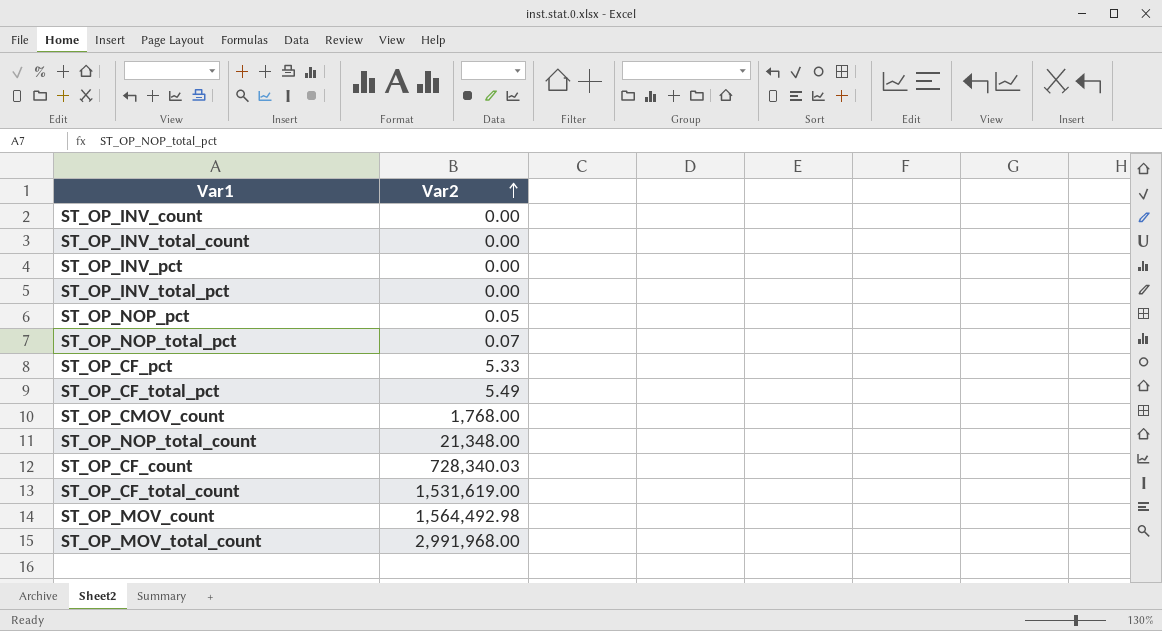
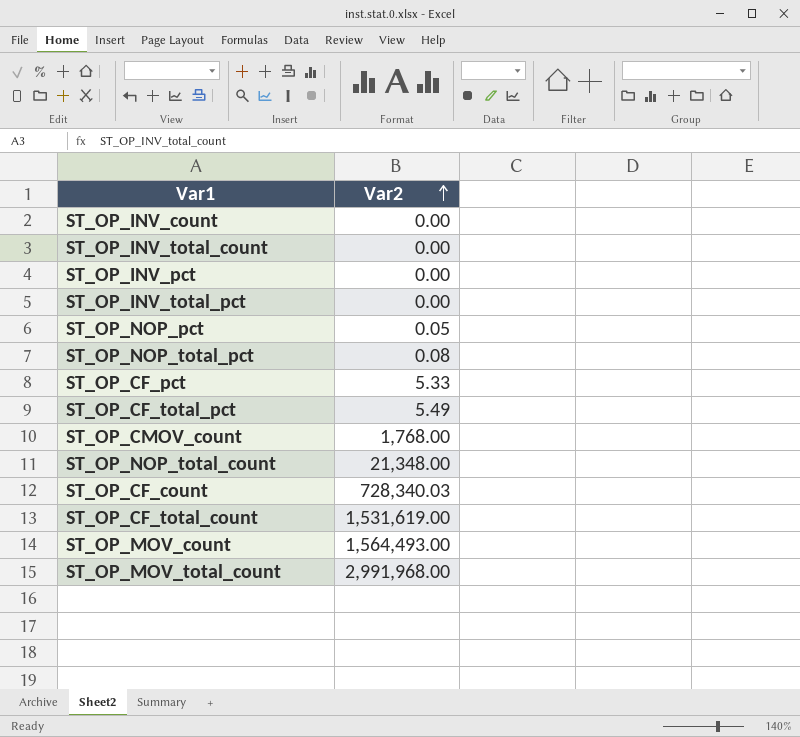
ST_OP_NOP_total_pct | Var2: 0.07 -> 0.08
ST_OP_MOV_count | Var2: 1,564,492.98 -> 1,564,493.00

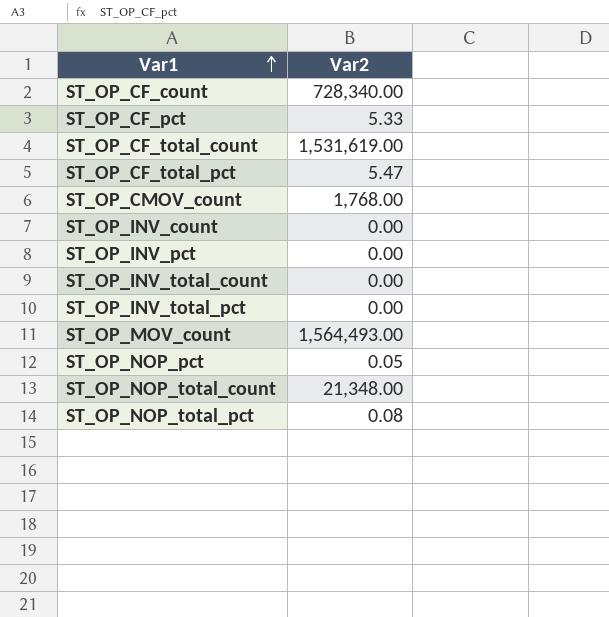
row order: Var2 ascending -> Var1 ascending
row ST_OP_MOV_total_count: 2,991,968.00 -> none
ST_OP_CF_count | Var2: 728,340.03 -> 728,340.00
ST_OP_CF_total_pct | Var2: 5.49 -> 5.47

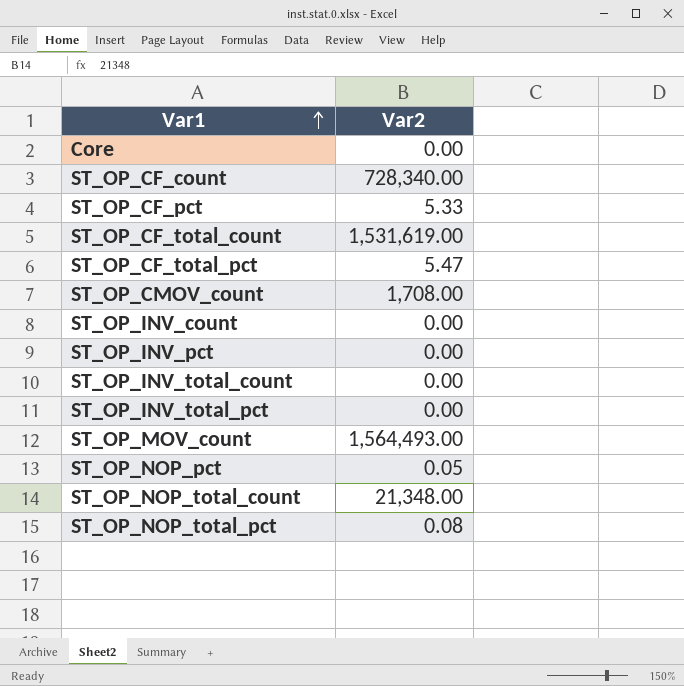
row Core: none -> 0.00
ST_OP_CMOV_count | Var2: 1,768.00 -> 1,708.00

